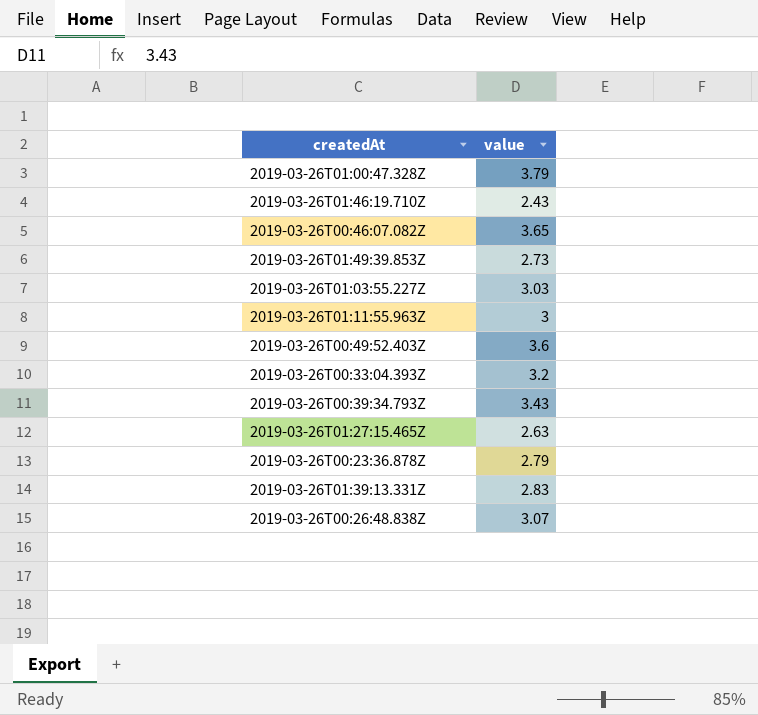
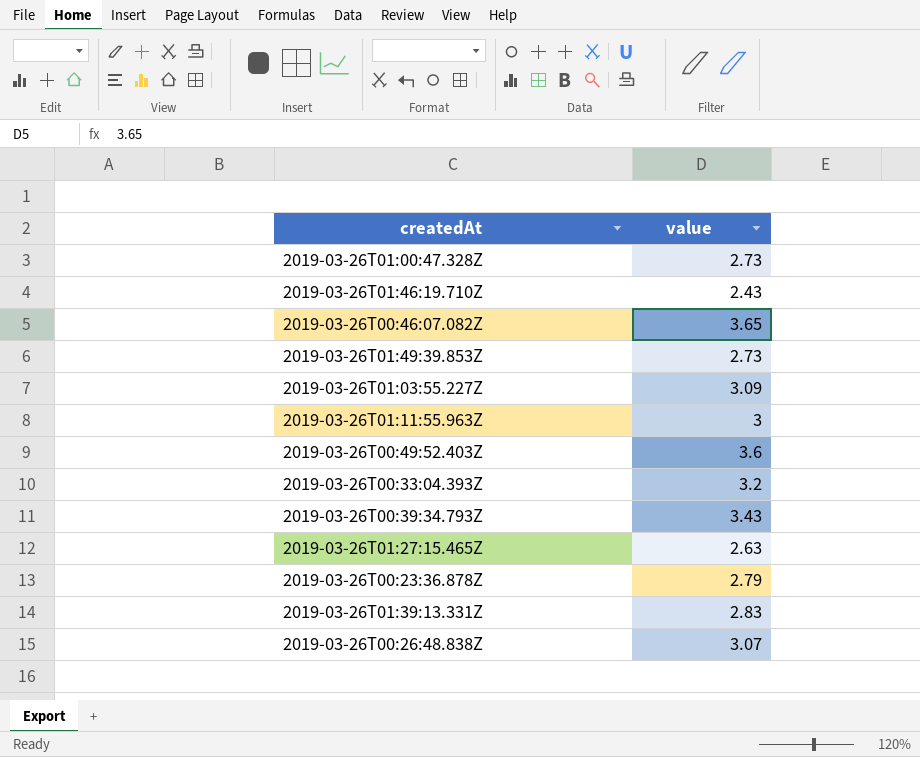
2019-03-26T01:00:47.328Z | value: 3.79 -> 2.73
2019-03-26T01:03:55.227Z | value: 3.03 -> 3.09

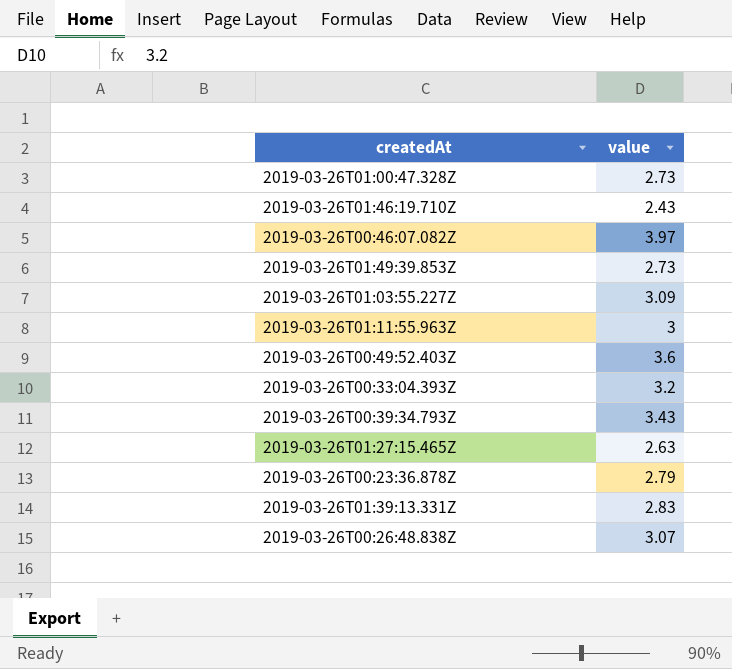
2019-03-26T00:46:07.082Z | value: 3.65 -> 3.97

